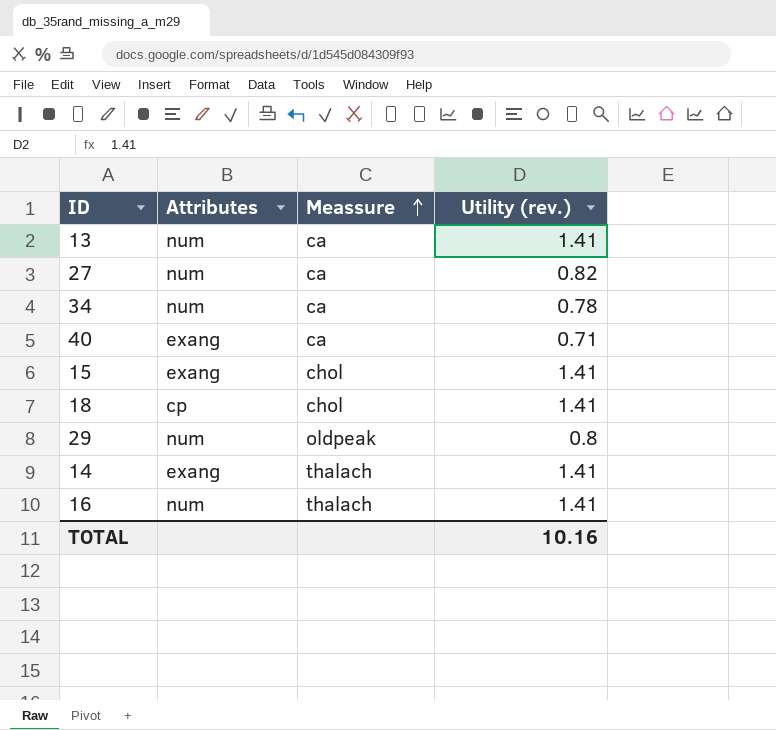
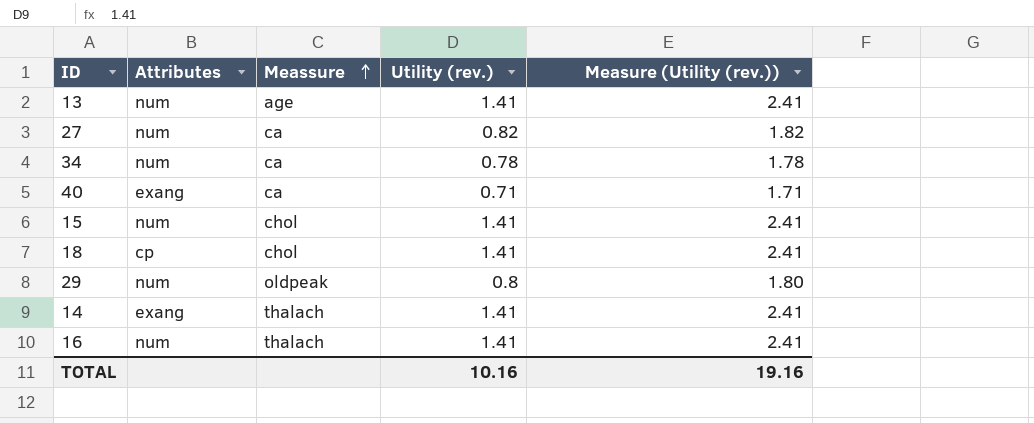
column Measure (Utility (rev.)) | formula: none -> [Utility (rev.)] + 1
13 | Meassure: ca -> age
15 | Attributes: exang -> num

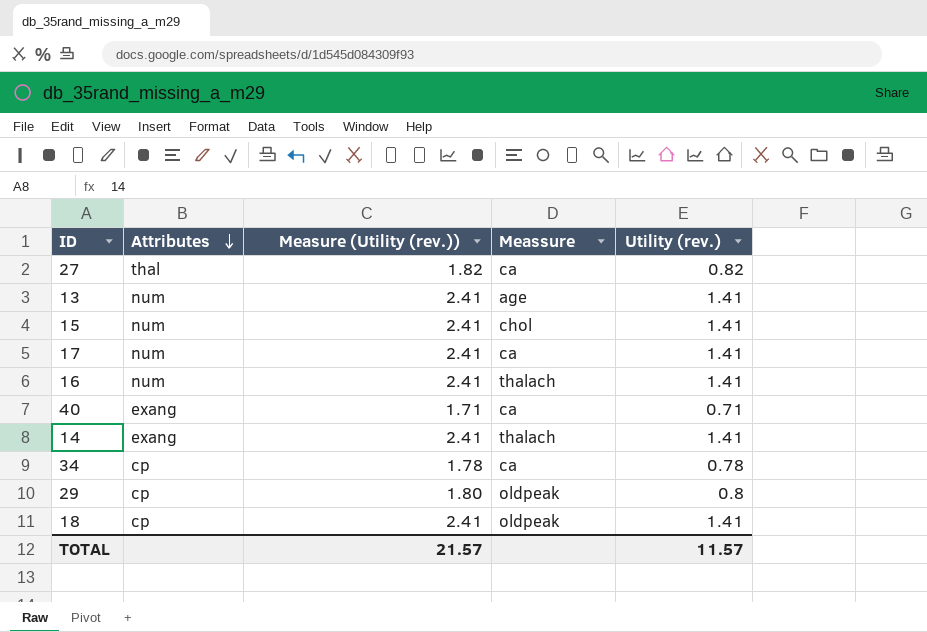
row order: Meassure ascending -> Attributes descending
column Measure (Utility (rev.)) | position: 5 -> 3
27 | Attributes: num -> thal
row 17: none -> num | 2.41 | ca | 1.41
34 | Attributes: num -> cp
29 | Attributes: num -> cp
18 | Meassure: chol -> oldpeak
TOTAL | Measure (Utility (rev.)): 19.16 -> 21.57
TOTAL | Utility (rev.): 10.16 -> 11.57

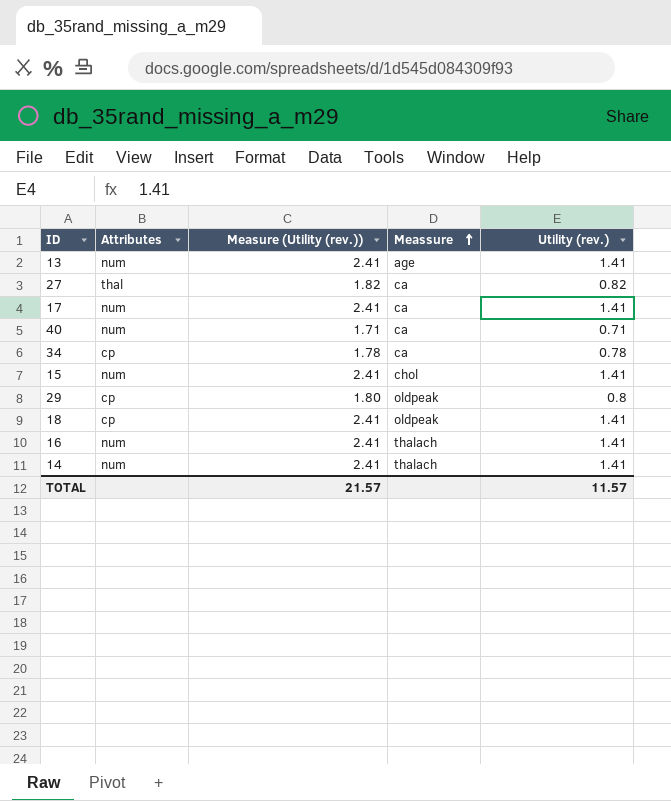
row order: Attributes descending -> Meassure ascending
40 | Attributes: exang -> num
14 | Attributes: exang -> num

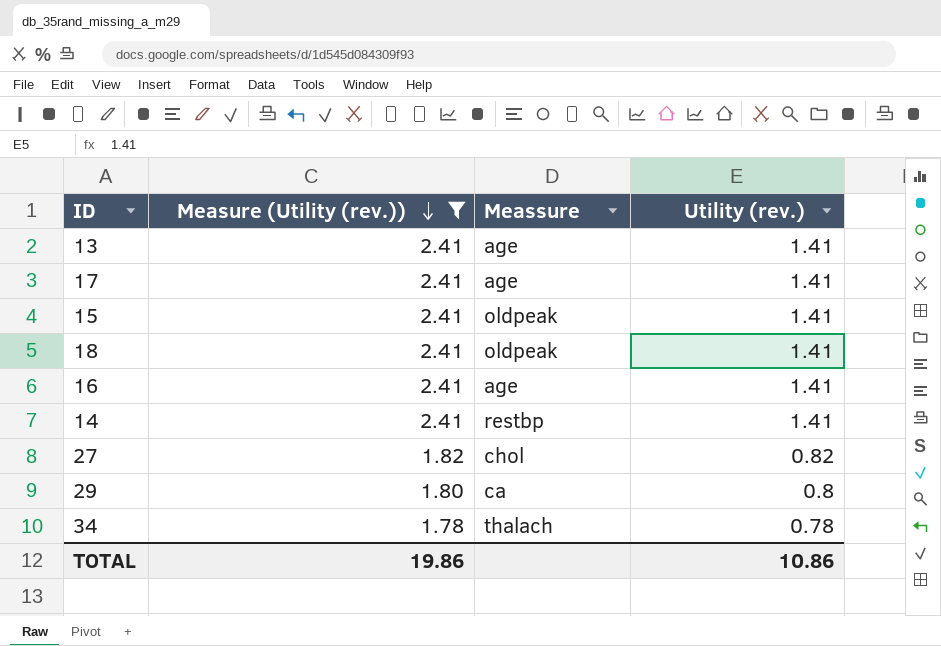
filter: none -> Measure (Utility (rev.)) != 1.71
row order: Meassure ascending -> Measure (Utility (rev.)) descending
column Attributes | position: 2 -> none
17 | Meassure: ca -> age
15 | Meassure: chol -> oldpeak
16 | Meassure: thalach -> age
14 | Meassure: thalach -> restbp
27 | Meassure: ca -> chol
29 | Meassure: oldpeak -> ca
34 | Meassure: ca -> thalach
TOTAL | Measure (Utility (rev.)): 21.57 -> 19.86
TOTAL | Utility (rev.): 11.57 -> 10.86

